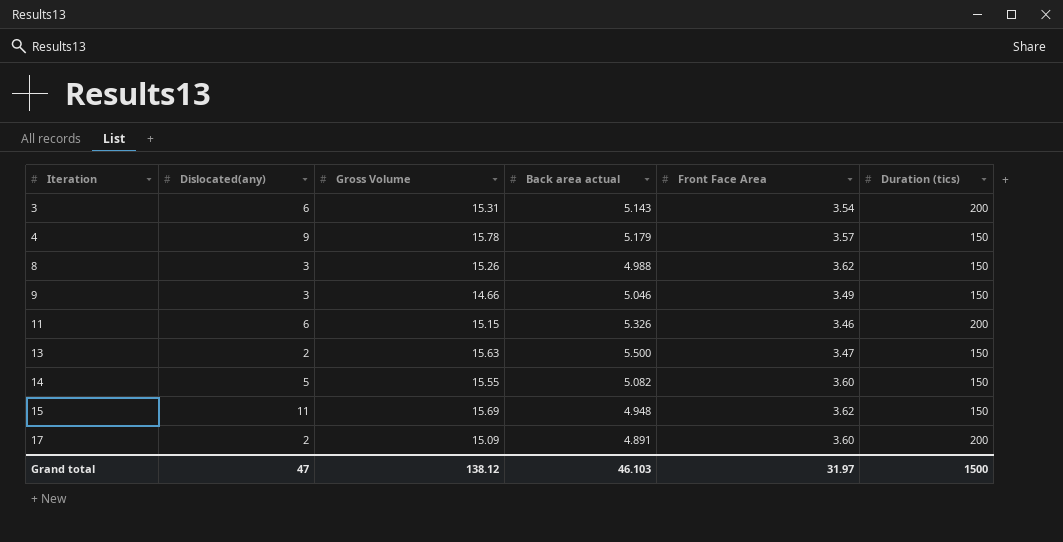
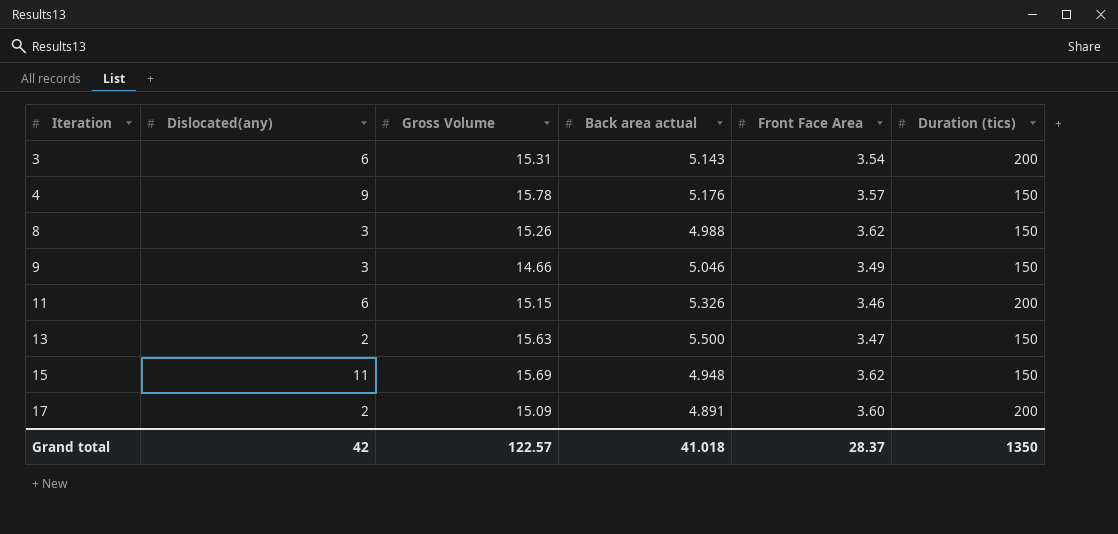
row 14: 5 | 15.55 | 5.082 | 3.60 | 150 -> none
4 | Back area actual: 5.179 -> 5.176
Grand total | Dislocated(any): 47 -> 42
Grand total | Gross Volume: 138.12 -> 122.57
Grand total | Back area actual: 46.103 -> 41.018
Grand total | Front Face Area: 31.97 -> 28.37
Grand total | Duration (tics): 1500 -> 1350

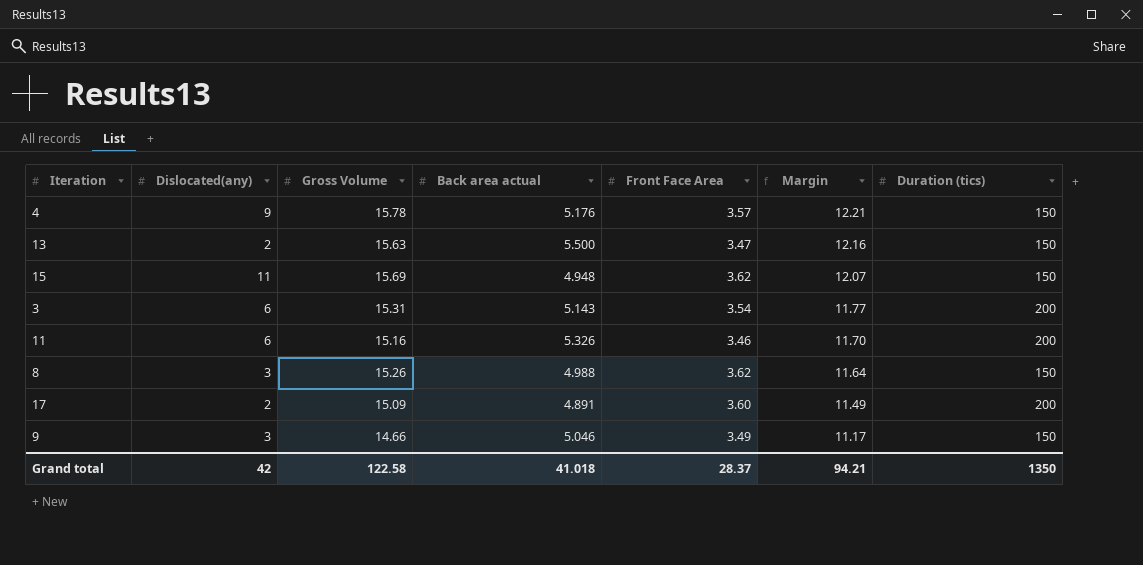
row order: Iteration ascending -> Margin descending
column Margin | formula: none -> [Gross Volume] - [Front Face Area]
11 | Gross Volume: 15.15 -> 15.16
Grand total | Gross Volume: 122.57 -> 122.58

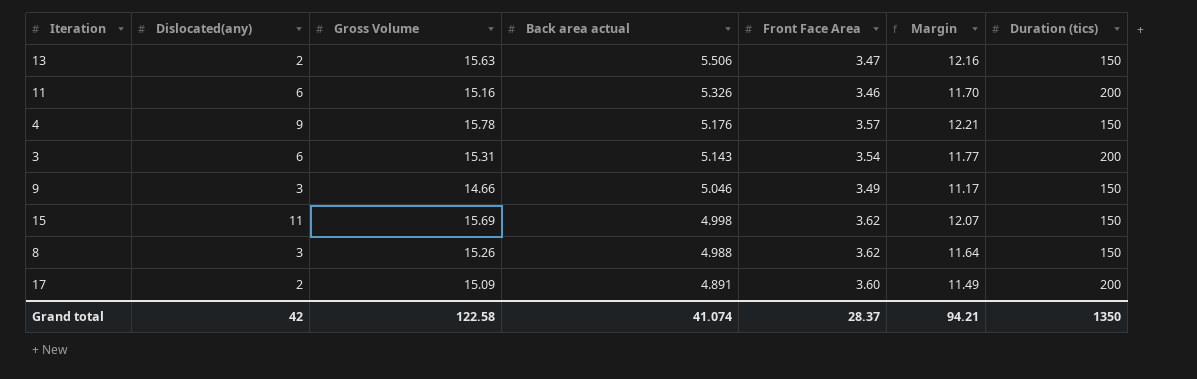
row order: Margin descending -> Back area actual descending
13 | Back area actual: 5.500 -> 5.506
15 | Back area actual: 4.948 -> 4.998
Grand total | Back area actual: 41.018 -> 41.074

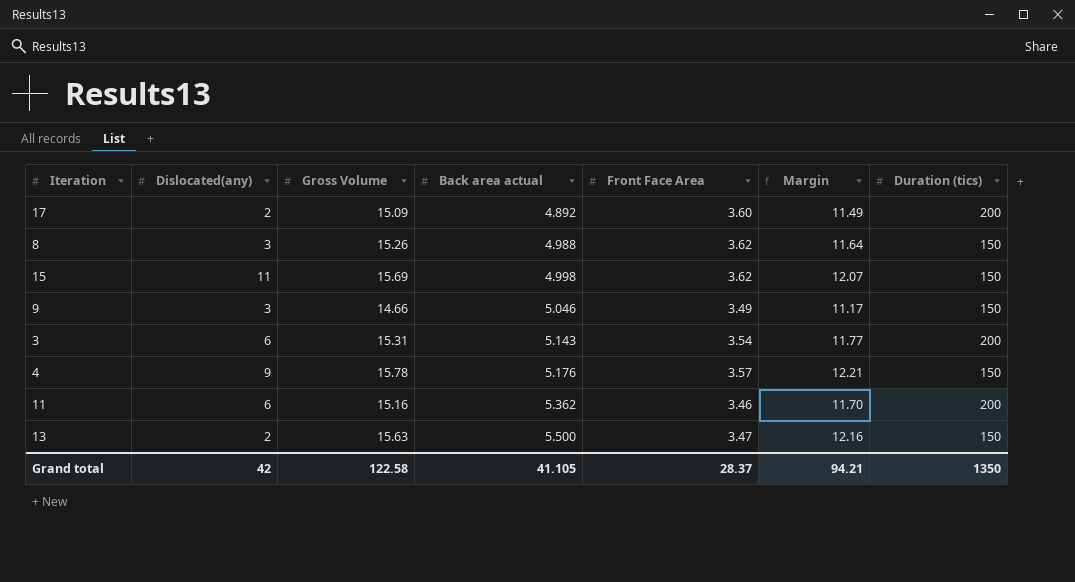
row order: Back area actual descending -> Back area actual ascending
17 | Back area actual: 4.891 -> 4.892
11 | Back area actual: 5.326 -> 5.362
13 | Back area actual: 5.506 -> 5.500
Grand total | Back area actual: 41.074 -> 41.105

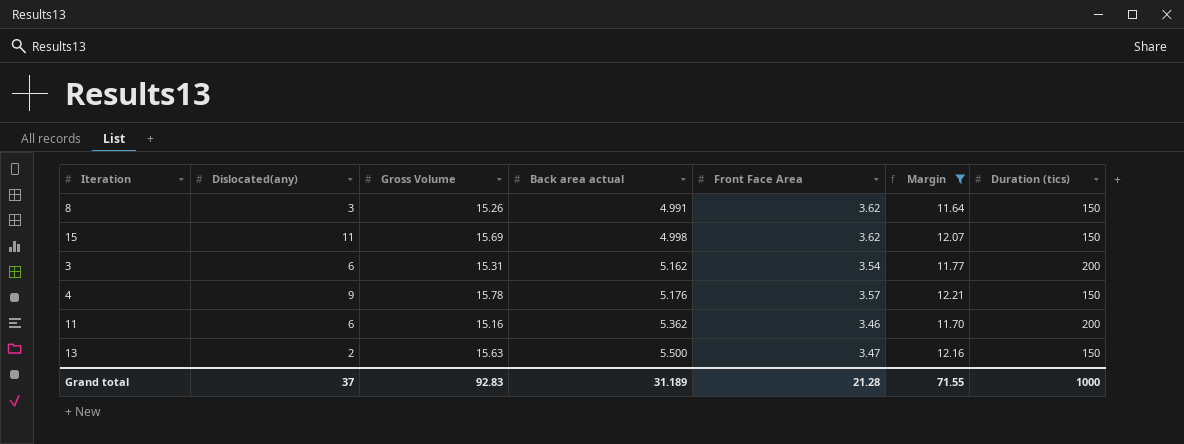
filter: none -> Margin >= 11.64
8 | Back area actual: 4.988 -> 4.991
3 | Back area actual: 5.143 -> 5.162
Grand total | Dislocated(any): 42 -> 37
Grand total | Gross Volume: 122.58 -> 92.83
Grand total | Back area actual: 41.105 -> 31.189
Grand total | Front Face Area: 28.37 -> 21.28
Grand total | Margin: 94.21 -> 71.55
Grand total | Duration (tics): 1350 -> 1000

